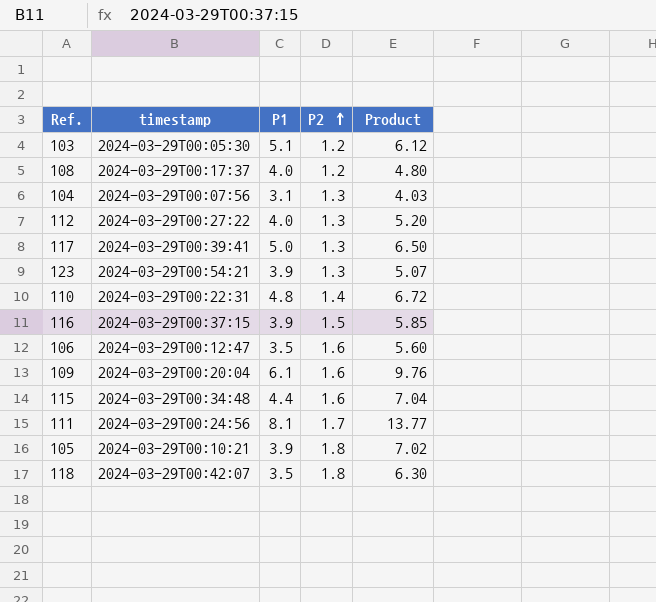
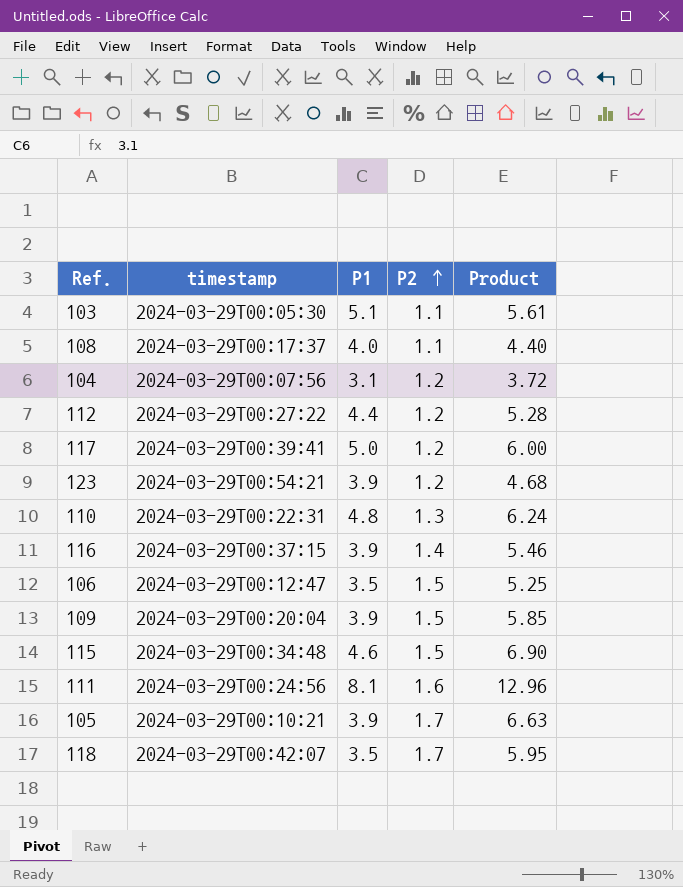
103 | P2: 1.2 -> 1.1
103 | Product: 6.12 -> 5.61
108 | P2: 1.2 -> 1.1
108 | Product: 4.80 -> 4.40
104 | P2: 1.3 -> 1.2
104 | Product: 4.03 -> 3.72
112 | P1: 4.0 -> 4.4
112 | P2: 1.3 -> 1.2
112 | Product: 5.20 -> 5.28
117 | P2: 1.3 -> 1.2
117 | Product: 6.50 -> 6.00
123 | P2: 1.3 -> 1.2
123 | Product: 5.07 -> 4.68
110 | P2: 1.4 -> 1.3
110 | Product: 6.72 -> 6.24
116 | P2: 1.5 -> 1.4
116 | Product: 5.85 -> 5.46
106 | P2: 1.6 -> 1.5
106 | Product: 5.60 -> 5.25
109 | P1: 6.1 -> 3.9
109 | P2: 1.6 -> 1.5
109 | Product: 9.76 -> 5.85
115 | P1: 4.4 -> 4.6
115 | P2: 1.6 -> 1.5
115 | Product: 7.04 -> 6.90
111 | P2: 1.7 -> 1.6
111 | Product: 13.77 -> 12.96
105 | P2: 1.8 -> 1.7
105 | Product: 7.02 -> 6.63
118 | P2: 1.8 -> 1.7
118 | Product: 6.30 -> 5.95

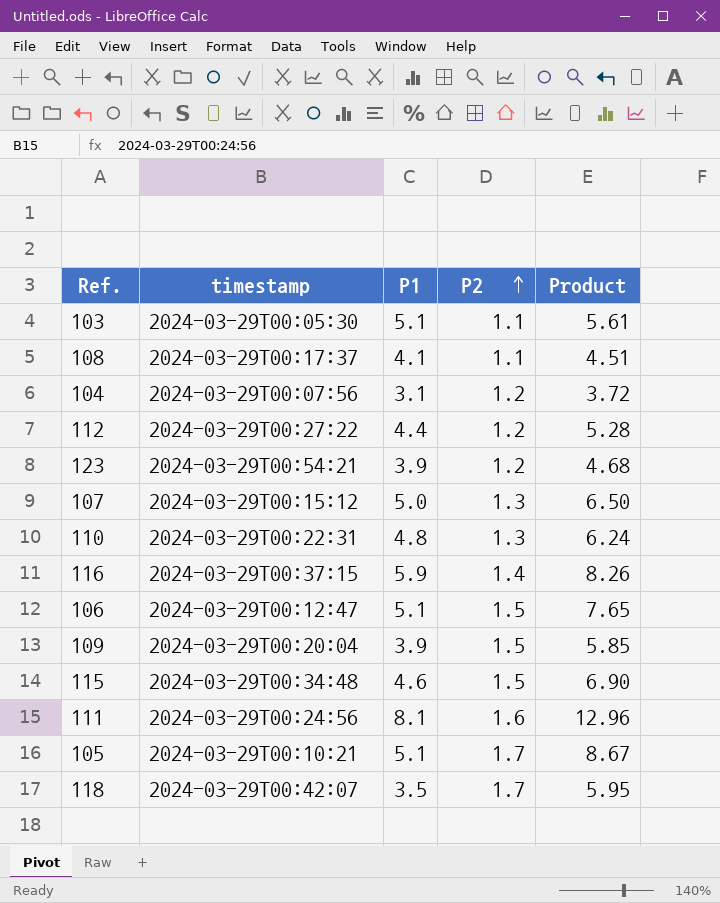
row 117: 2024-03-29T00:39:41 | 5.0 | 1.2 | 6.00 -> none
108 | P1: 4.0 -> 4.1
108 | Product: 4.40 -> 4.51
row 107: none -> 2024-03-29T00:15:12 | 5.0 | 1.3 | 6.50
116 | P1: 3.9 -> 5.9
116 | Product: 5.46 -> 8.26
106 | P1: 3.5 -> 5.1
106 | Product: 5.25 -> 7.65
105 | P1: 3.9 -> 5.1
105 | Product: 6.63 -> 8.67

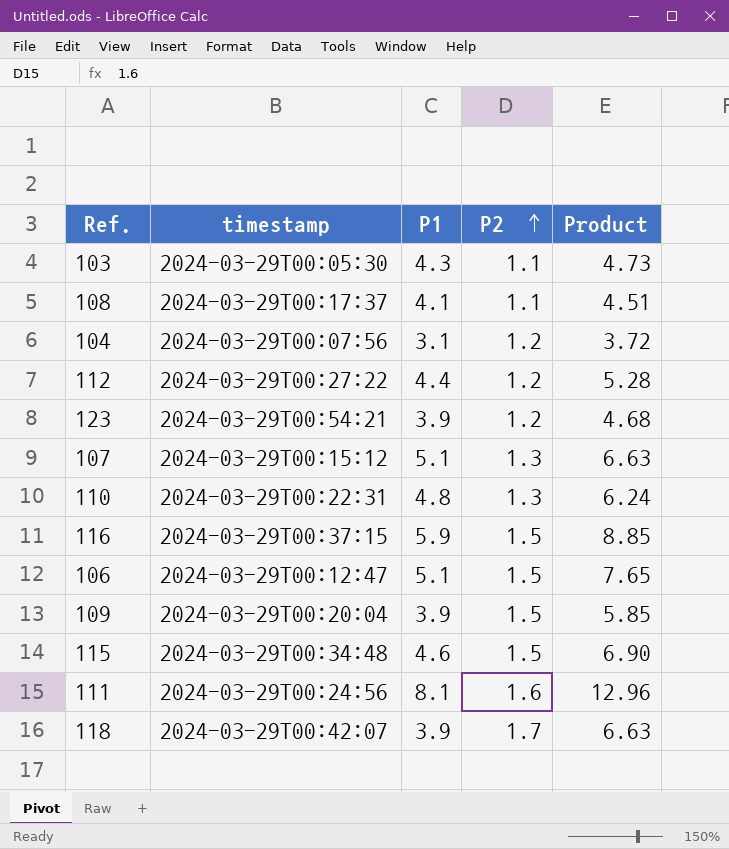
row 105: 2024-03-29T00:10:21 | 5.1 | 1.7 | 8.67 -> none
103 | P1: 5.1 -> 4.3
103 | Product: 5.61 -> 4.73
107 | P1: 5.0 -> 5.1
107 | Product: 6.50 -> 6.63
116 | P2: 1.4 -> 1.5
116 | Product: 8.26 -> 8.85
118 | P1: 3.5 -> 3.9
118 | Product: 5.95 -> 6.63

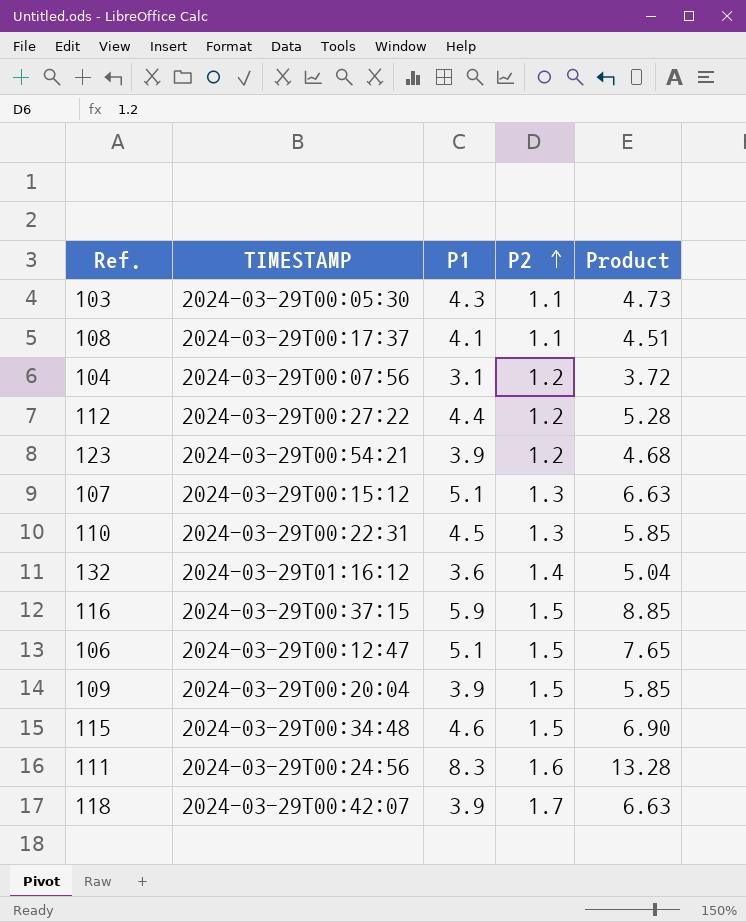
column name: timestamp -> TIMESTAMP
110 | P1: 4.8 -> 4.5
110 | Product: 6.24 -> 5.85
row 132: none -> 2024-03-29T01:16:12 | 3.6 | 1.4 | 5.04
111 | P1: 8.1 -> 8.3
111 | Product: 12.96 -> 13.28

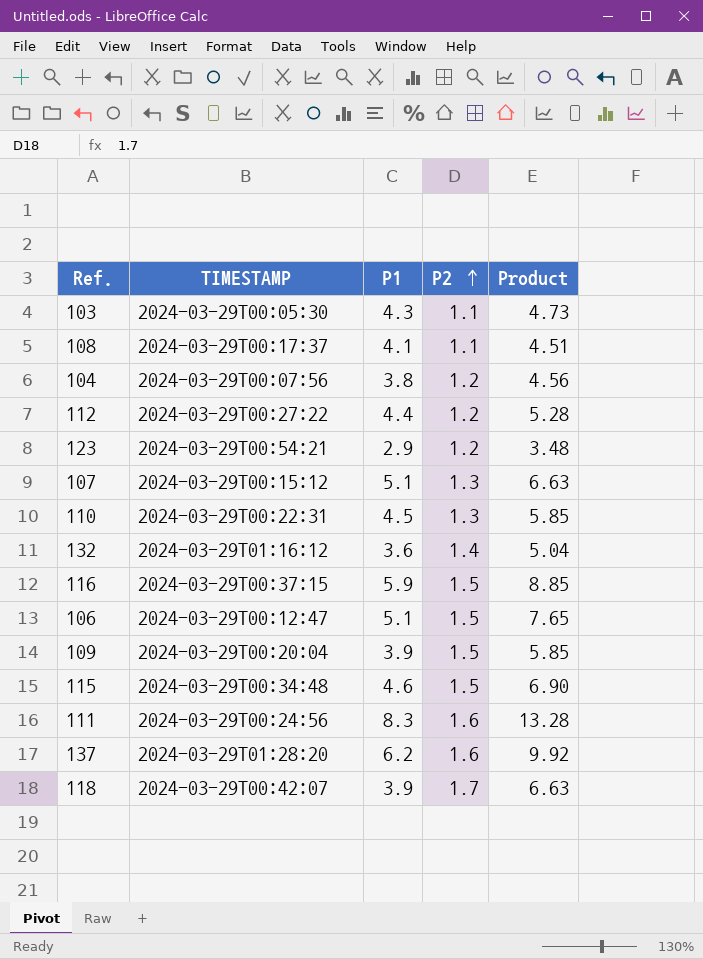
104 | P1: 3.1 -> 3.8
104 | Product: 3.72 -> 4.56
123 | P1: 3.9 -> 2.9
123 | Product: 4.68 -> 3.48
row 137: none -> 2024-03-29T01:28:20 | 6.2 | 1.6 | 9.92

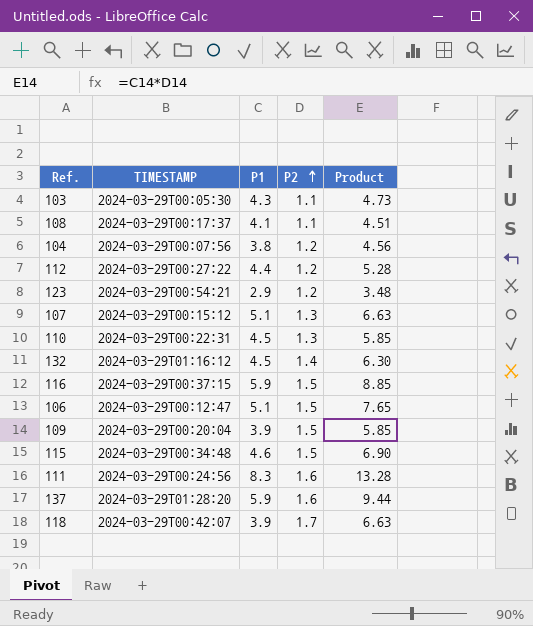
132 | P1: 3.6 -> 4.5
132 | Product: 5.04 -> 6.30
137 | P1: 6.2 -> 5.9
137 | Product: 9.92 -> 9.44

